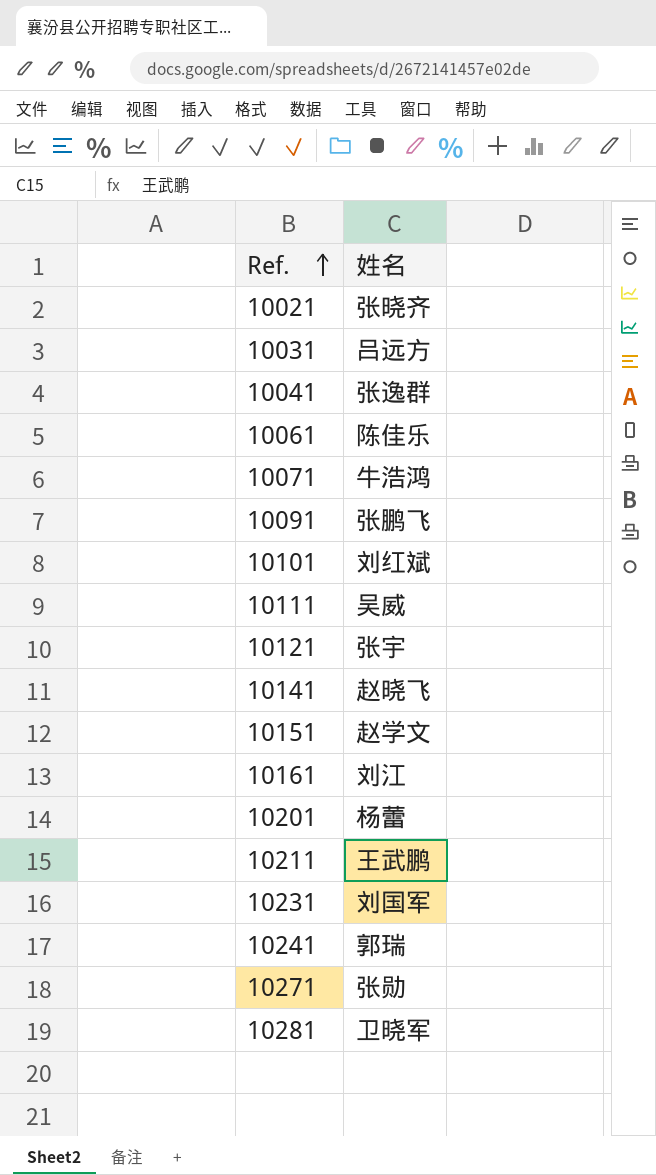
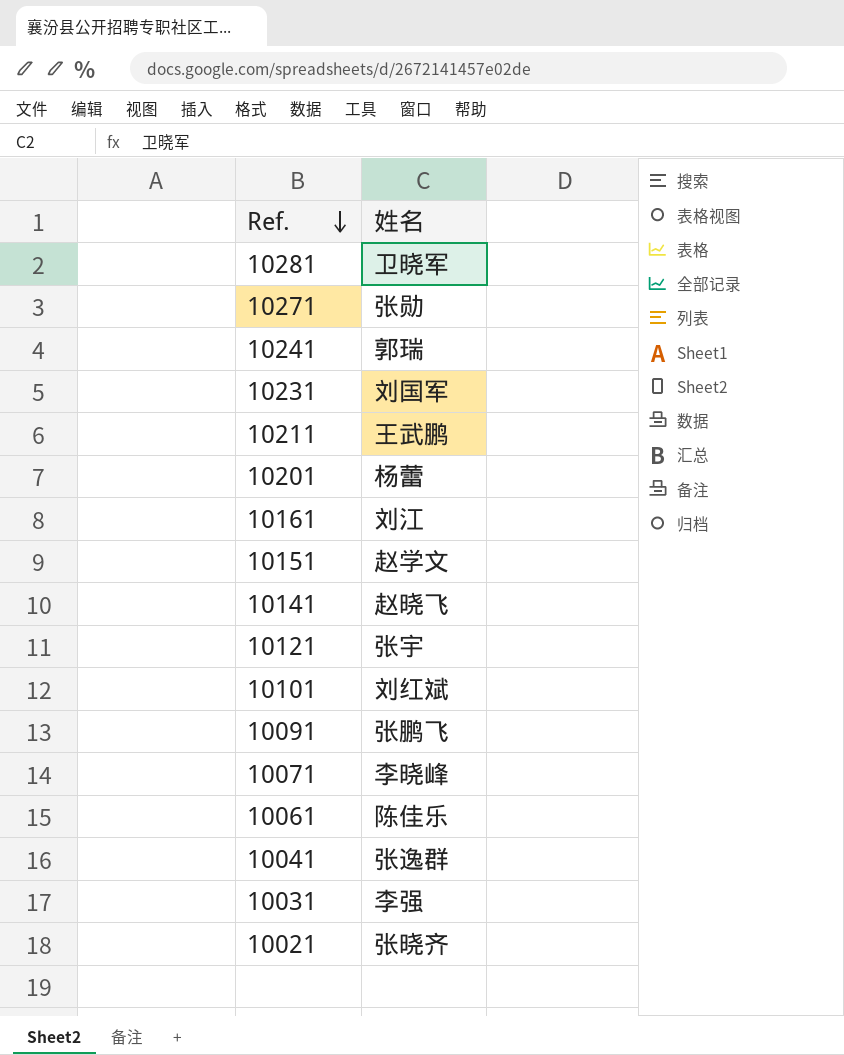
row order: Ref. ascending -> Ref. descending
row 10111: 吴威 -> none
10071 | 姓名: 牛浩鸿 -> 李晓峰
10031 | 姓名: 吕远方 -> 李强

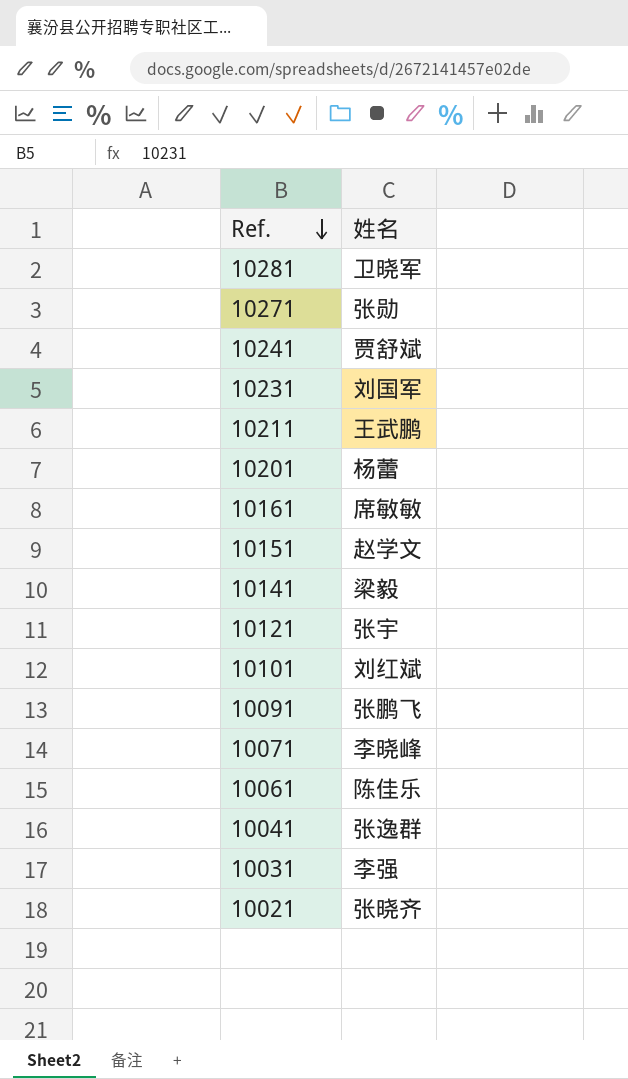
10241 | 姓名: 郭瑞 -> 贾舒斌
10161 | 姓名: 刘江 -> 席敏敏
10141 | 姓名: 赵晓飞 -> 梁毅

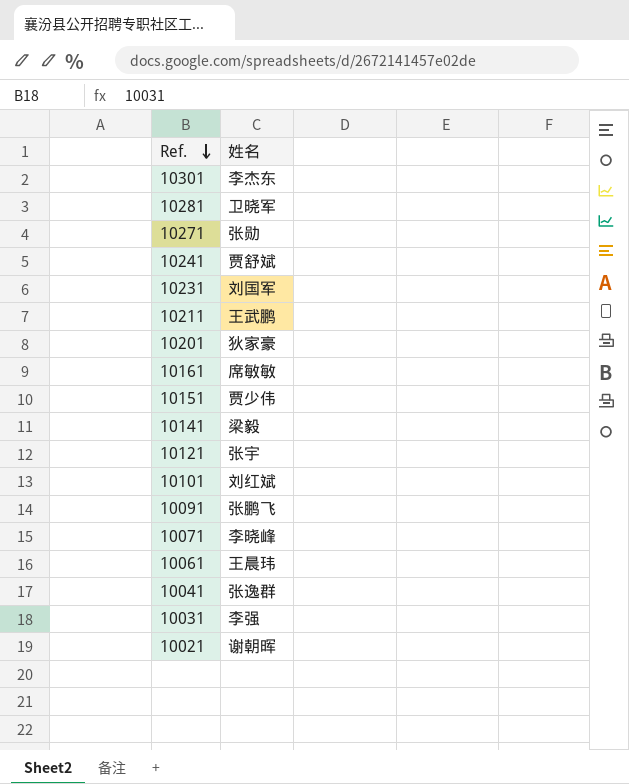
row 10301: none -> 李杰东
10201 | 姓名: 杨蕾 -> 狄家豪
10151 | 姓名: 赵学文 -> 贾少伟
10061 | 姓名: 陈佳乐 -> 王晨玮
10021 | 姓名: 张晓齐 -> 谢朝晖

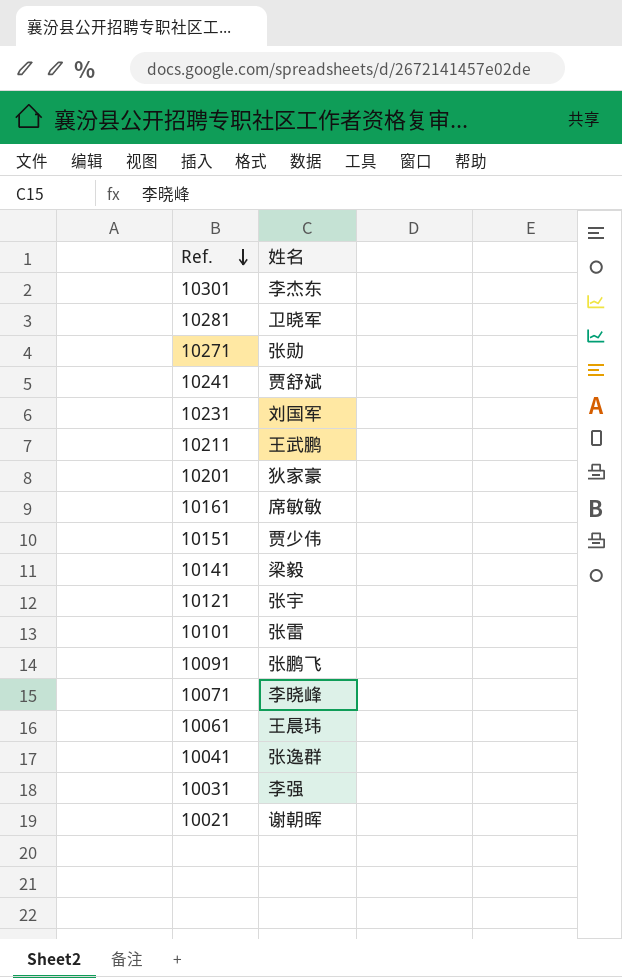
10101 | 姓名: 刘红斌 -> 张雷

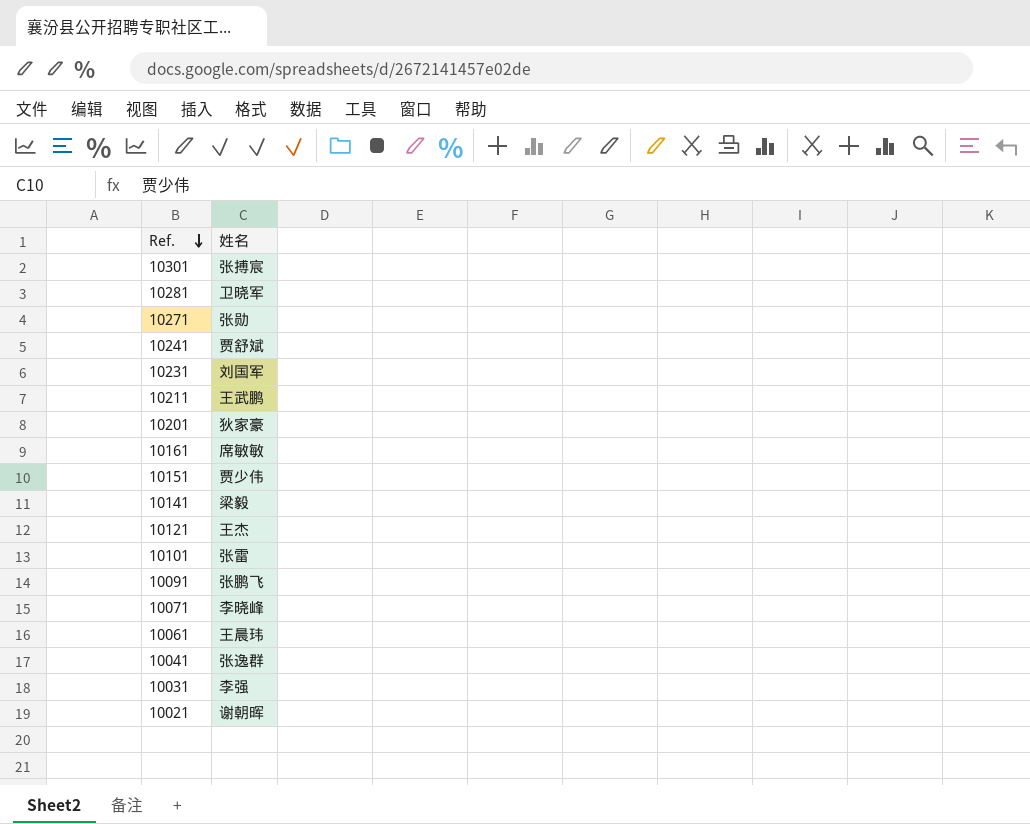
10301 | 姓名: 李杰东 -> 张搏宸
10121 | 姓名: 张宇 -> 王杰

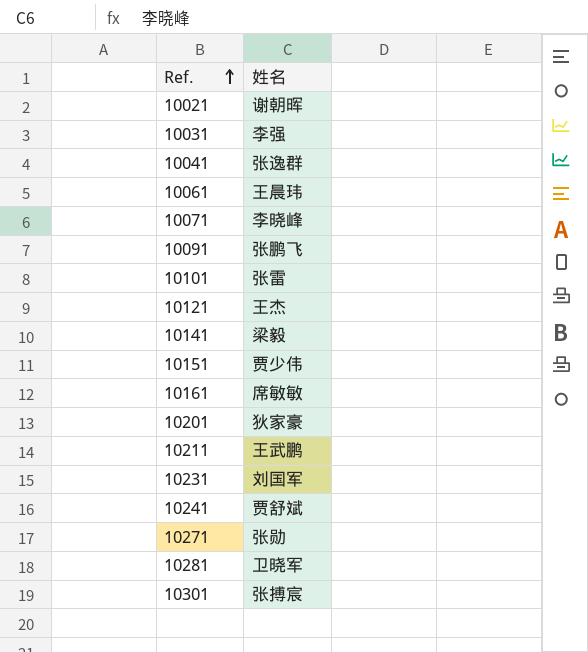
row order: Ref. descending -> Ref. ascending

